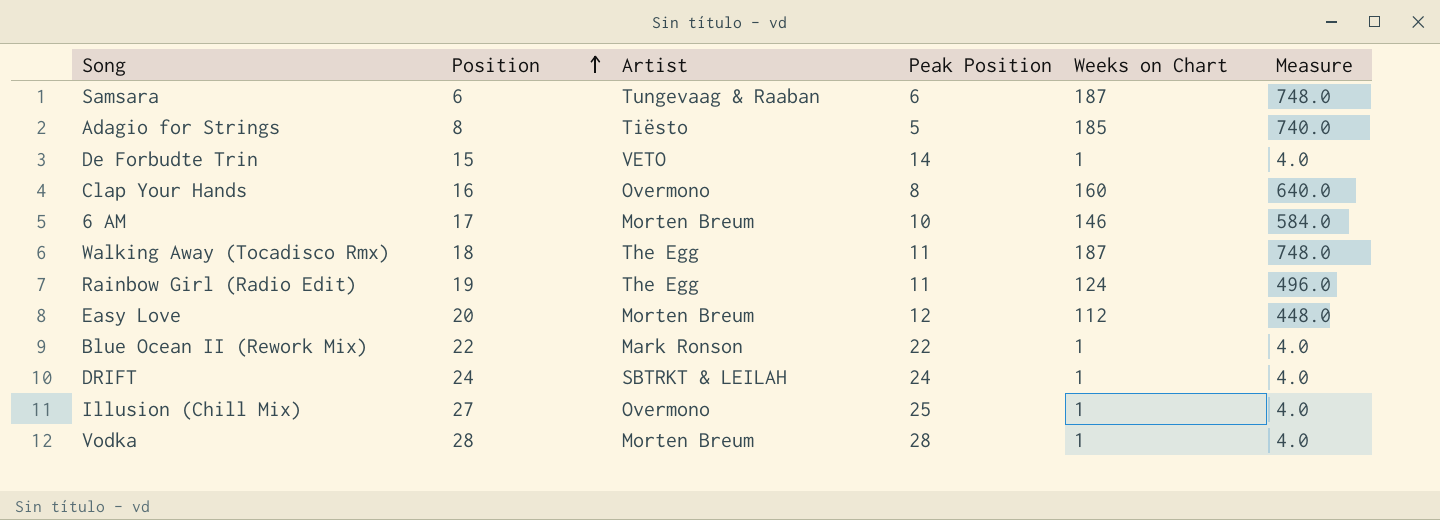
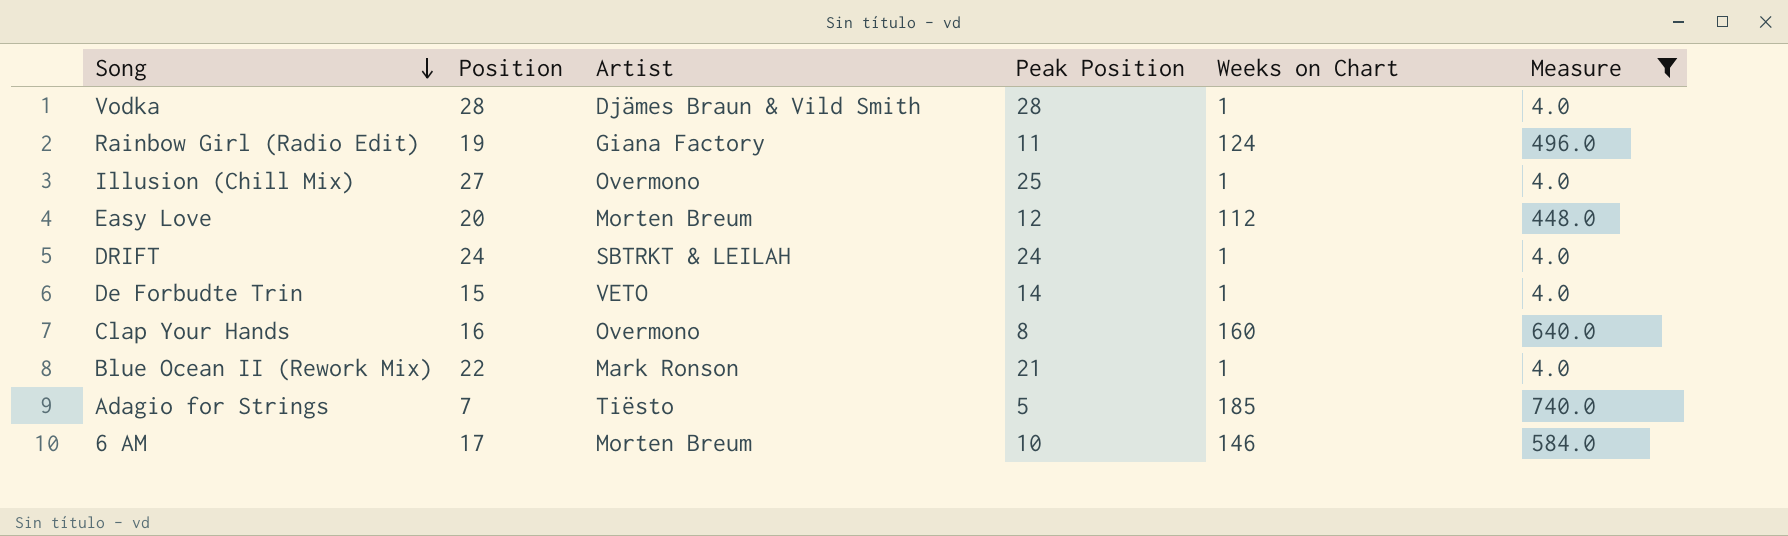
filter: none -> Measure != 748.0
row order: Position ascending -> Song descending
Vodka | Artist: Morten Breum -> Djämes Braun & Vild Smith
Rainbow Girl (Radio Edit) | Artist: The Egg -> Giana Factory
Blue Ocean II (Rework Mix) | Peak Position: 22 -> 21
Adagio for Strings | Position: 8 -> 7

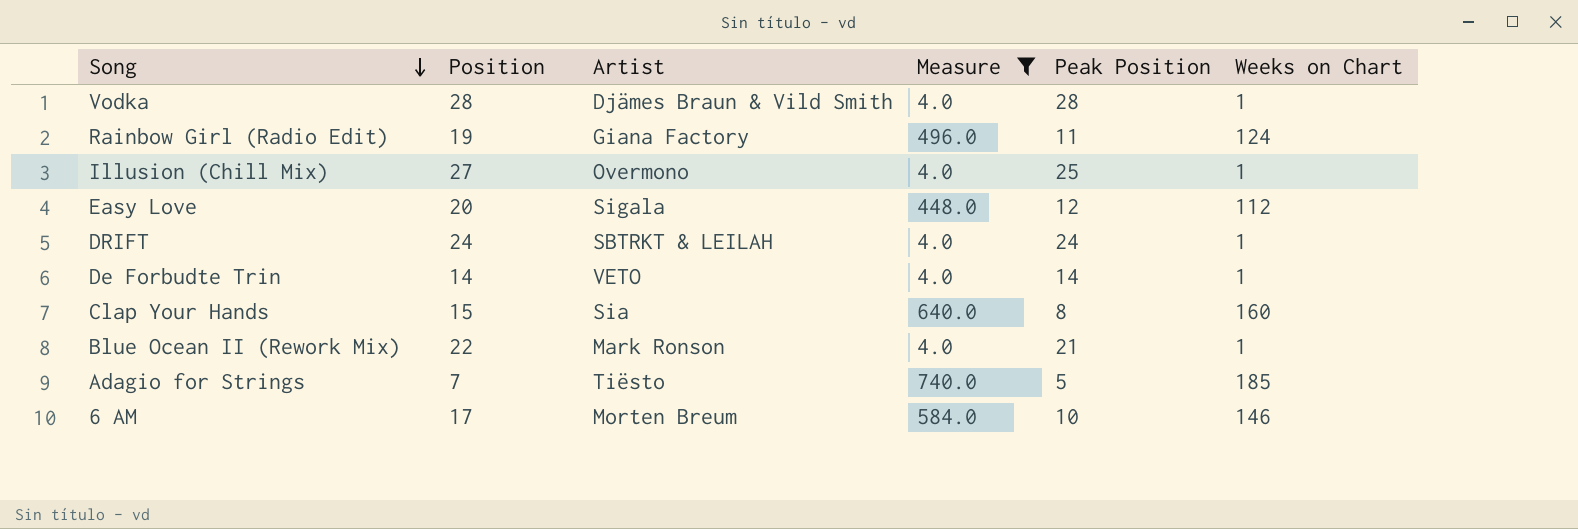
column Measure | position: 6 -> 4
Easy Love | Artist: Morten Breum -> Sigala
De Forbudte Trin | Position: 15 -> 14
Clap Your Hands | Position: 16 -> 15
Clap Your Hands | Artist: Overmono -> Sia

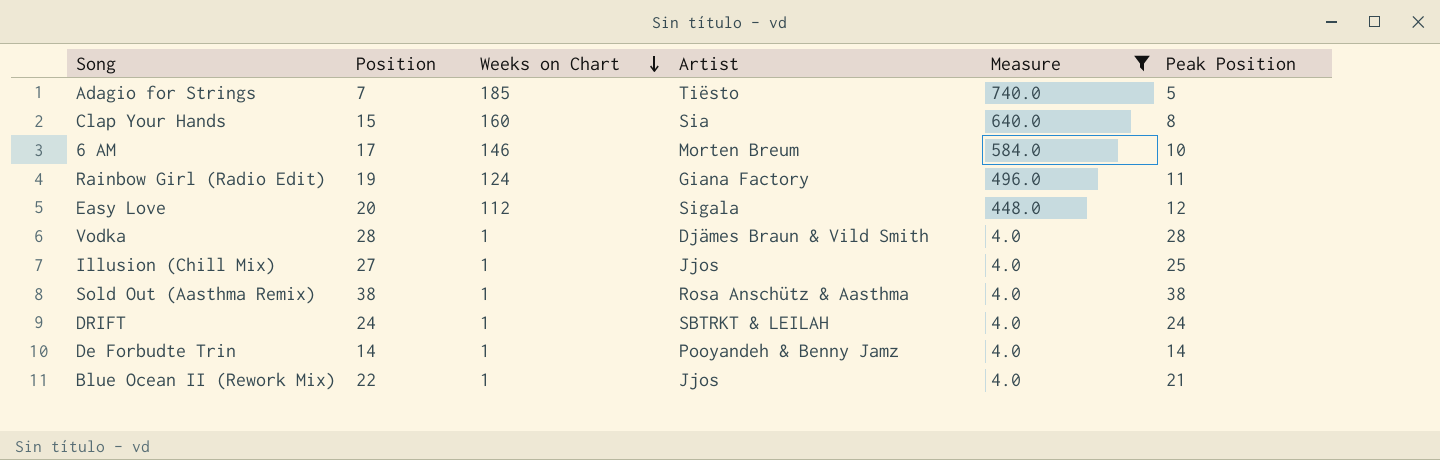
row order: Song descending -> Weeks on Chart descending
column Weeks on Chart | position: 6 -> 3
Illusion (Chill Mix) | Artist: Overmono -> Jjos
row Sold Out (Aasthma Remix): none -> 38 | 1 | Rosa Anschütz & Aasthma | 4.0 | 38
De Forbudte Trin | Artist: VETO -> Pooyandeh & Benny Jamz
Blue Ocean II (Rework Mix) | Artist: Mark Ronson -> Jjos

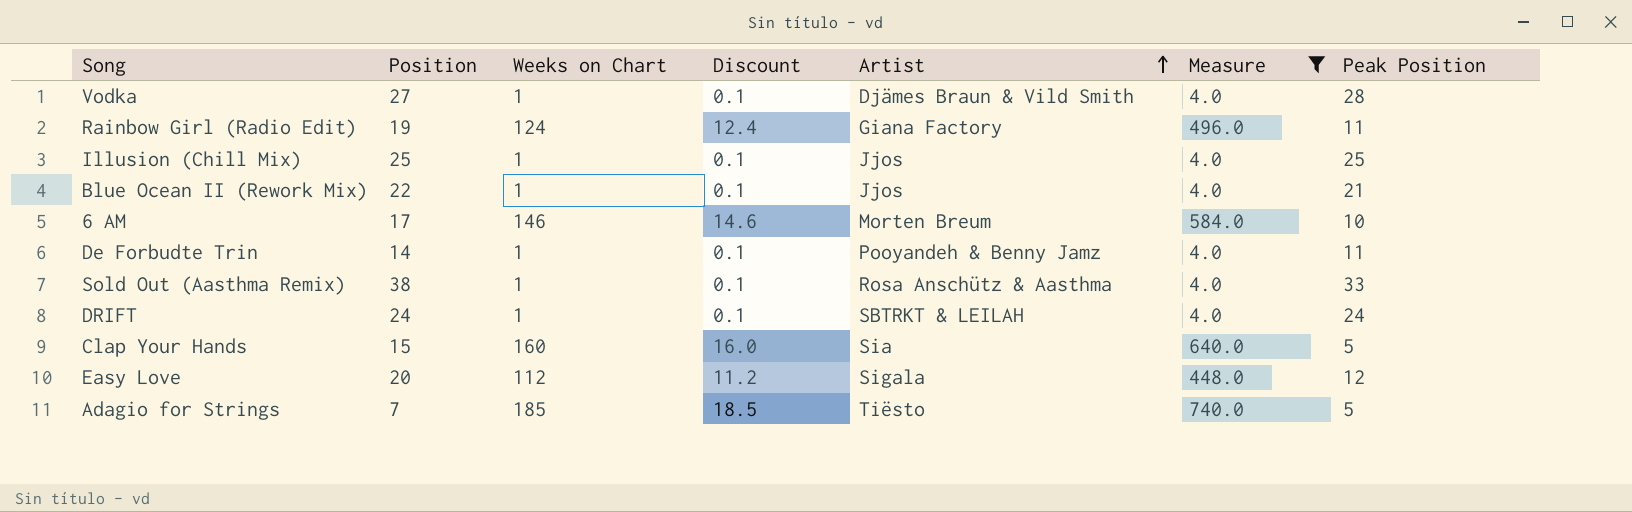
row order: Weeks on Chart descending -> Artist ascending
column Discount | formula: none -> [Weeks on Chart] * 0.1
Vodka | Position: 28 -> 27
Illusion (Chill Mix) | Position: 27 -> 25
De Forbudte Trin | Peak Position: 14 -> 11
Sold Out (Aasthma Remix) | Peak Position: 38 -> 33
Clap Your Hands | Peak Position: 8 -> 5

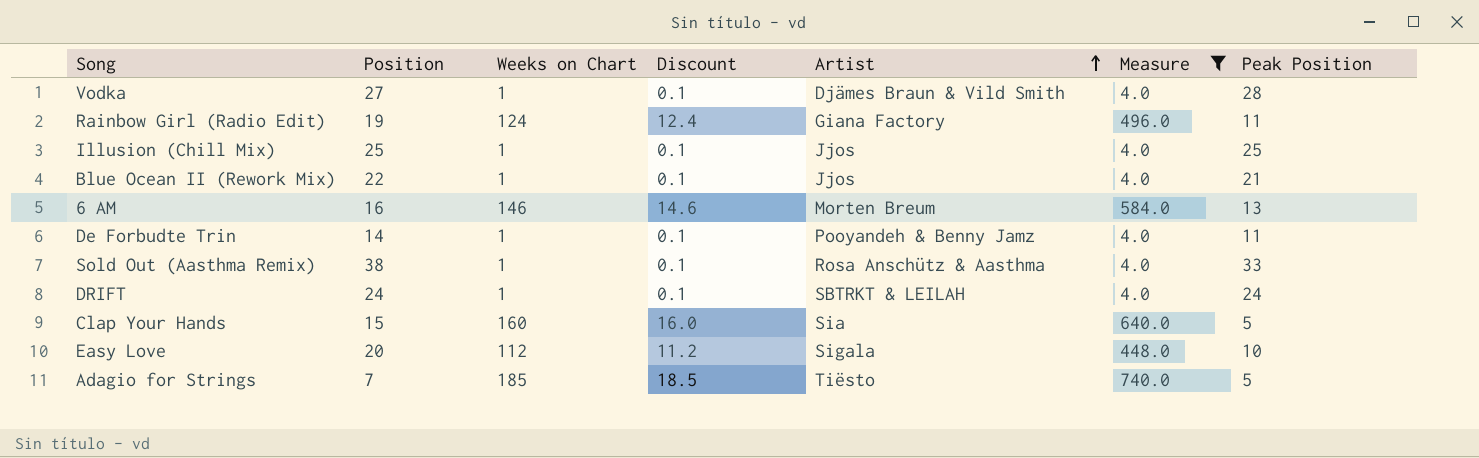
6 AM | Position: 17 -> 16
6 AM | Peak Position: 10 -> 13
Easy Love | Peak Position: 12 -> 10

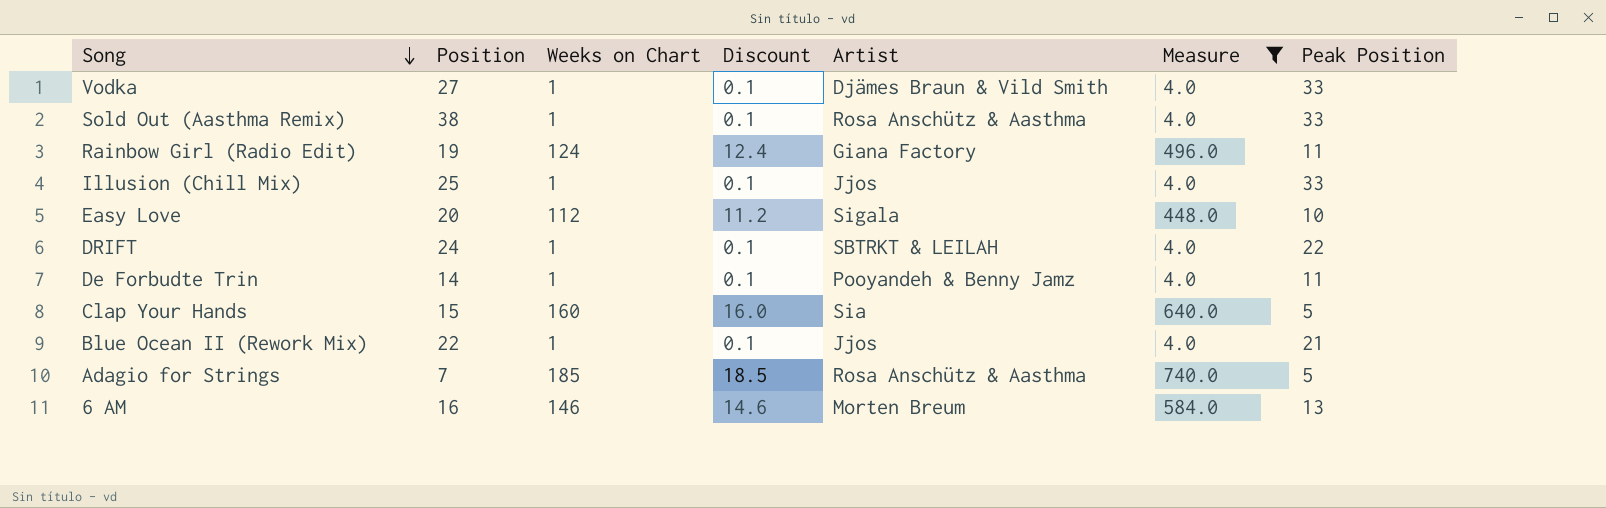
row order: Artist ascending -> Song descending
Vodka | Peak Position: 28 -> 33
Illusion (Chill Mix) | Peak Position: 25 -> 33
DRIFT | Peak Position: 24 -> 22
Adagio for Strings | Artist: Tiësto -> Rosa Anschütz & Aasthma

